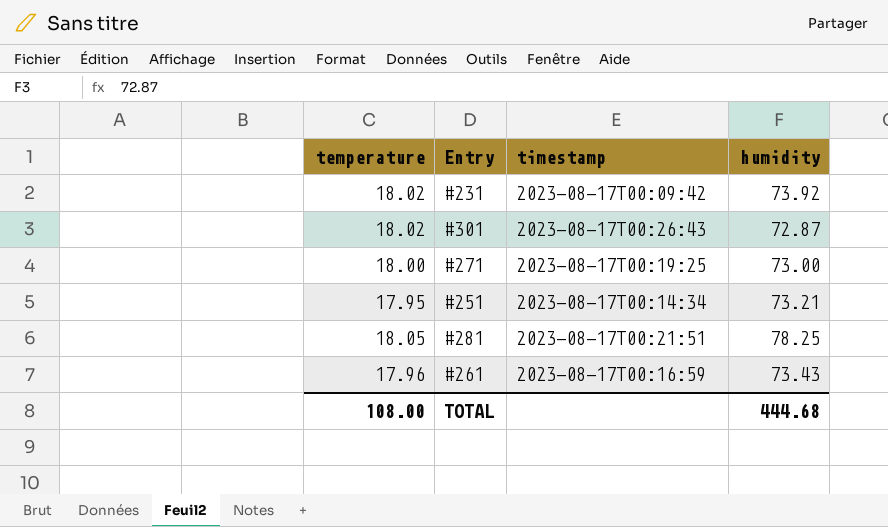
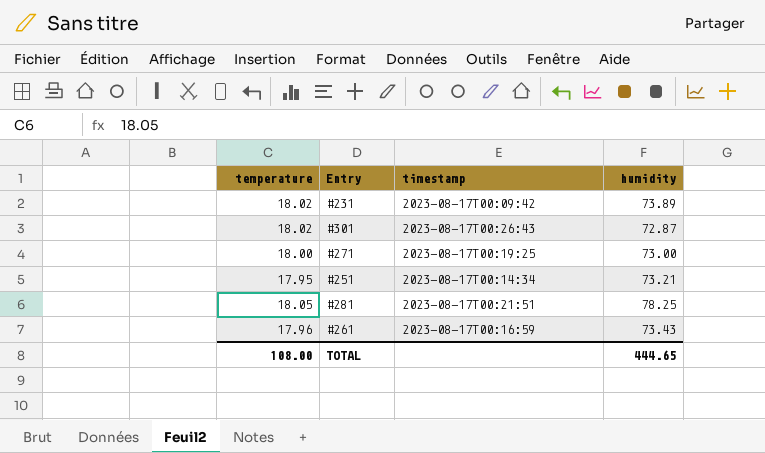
#231 | humidity: 73.92 -> 73.89
TOTAL | humidity: 444.68 -> 444.65

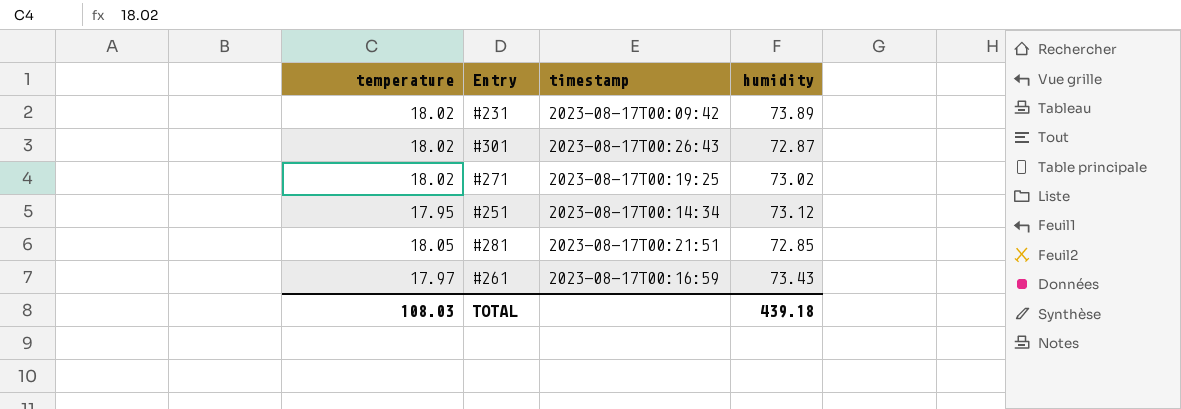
#271 | temperature: 18.00 -> 18.02
#271 | humidity: 73.00 -> 73.02
#251 | humidity: 73.21 -> 73.12
#281 | humidity: 78.25 -> 72.85
#261 | temperature: 17.96 -> 17.97
TOTAL | temperature: 108.00 -> 108.03
TOTAL | humidity: 444.65 -> 439.18

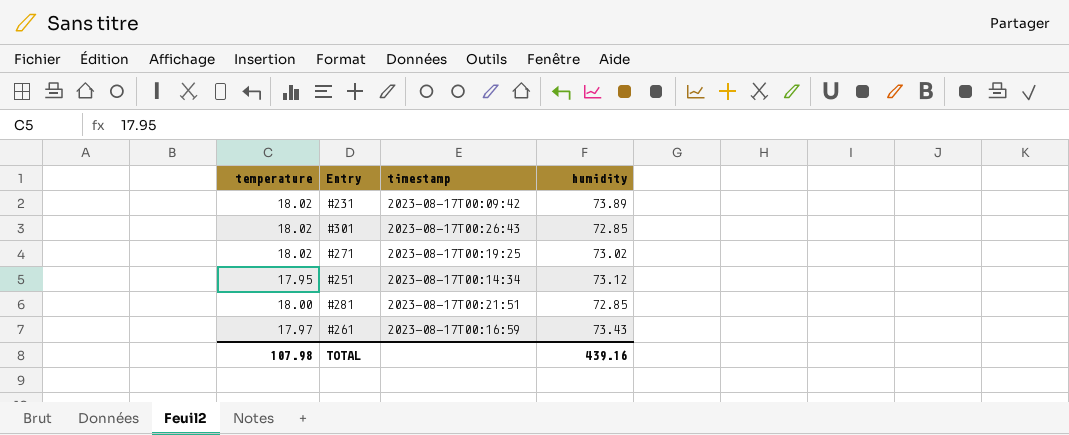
#301 | humidity: 72.87 -> 72.85
#281 | temperature: 18.05 -> 18.00
TOTAL | temperature: 108.03 -> 107.98
TOTAL | humidity: 439.18 -> 439.16

